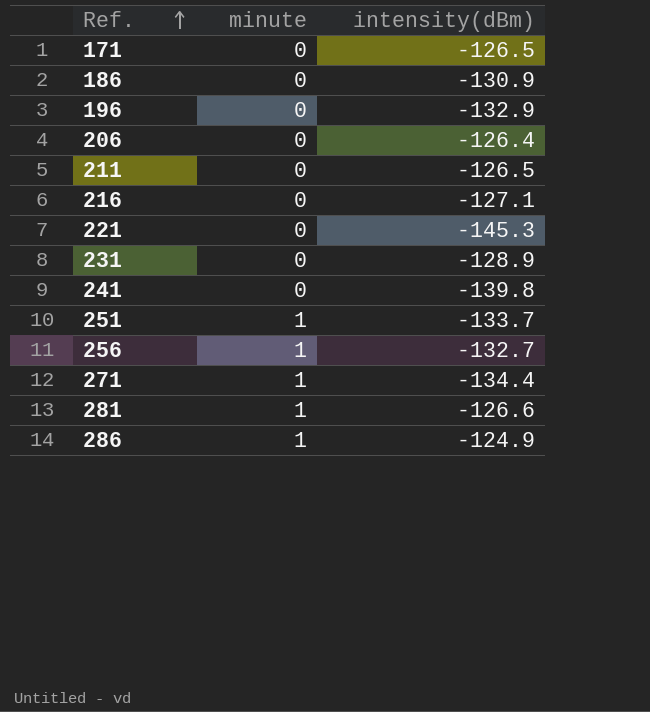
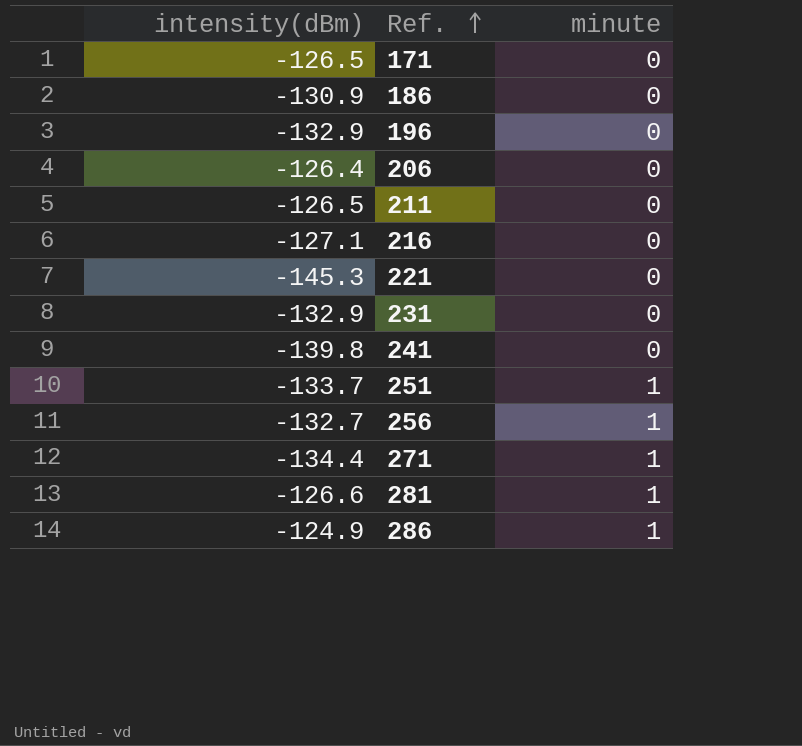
column intensity(dBm) | position: 3 -> 1
231 | intensity(dBm): -128.9 -> -132.9

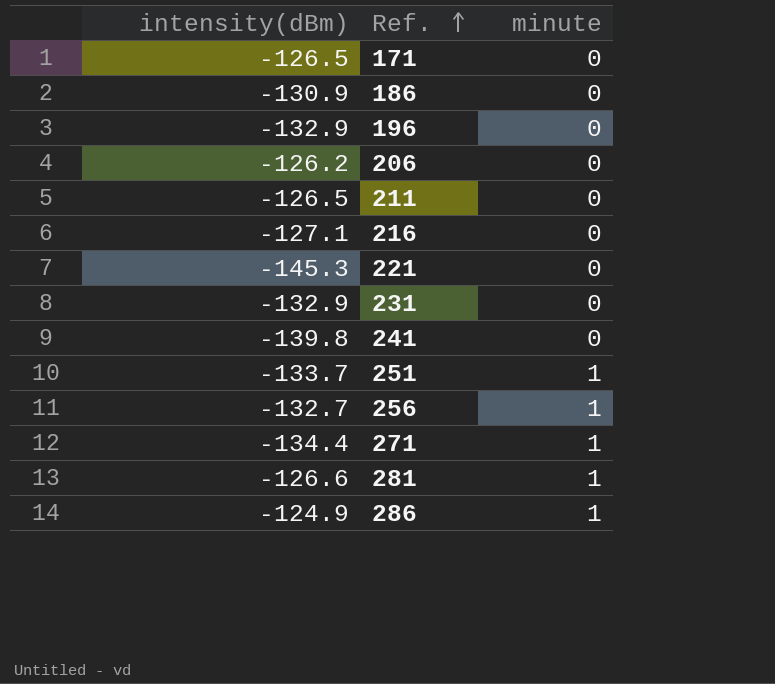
206 | intensity(dBm): -126.4 -> -126.2

